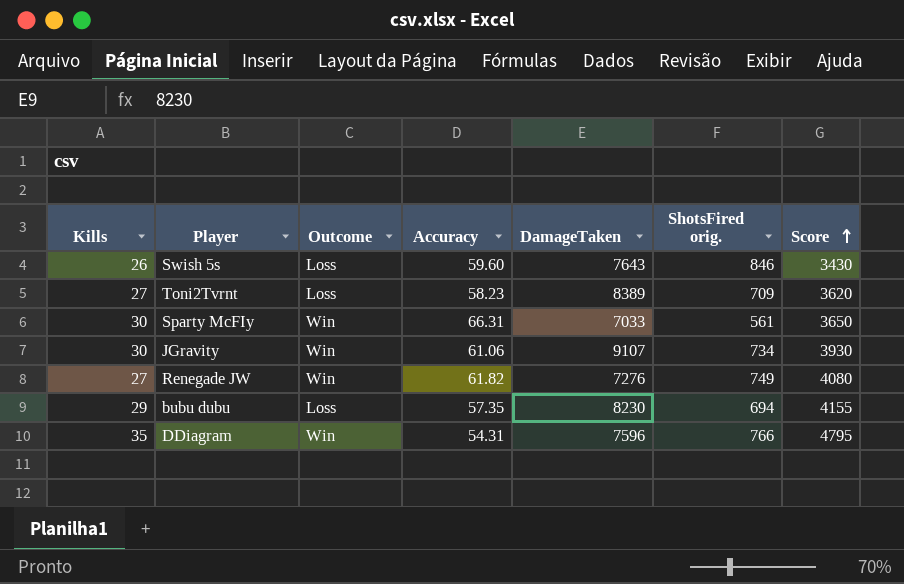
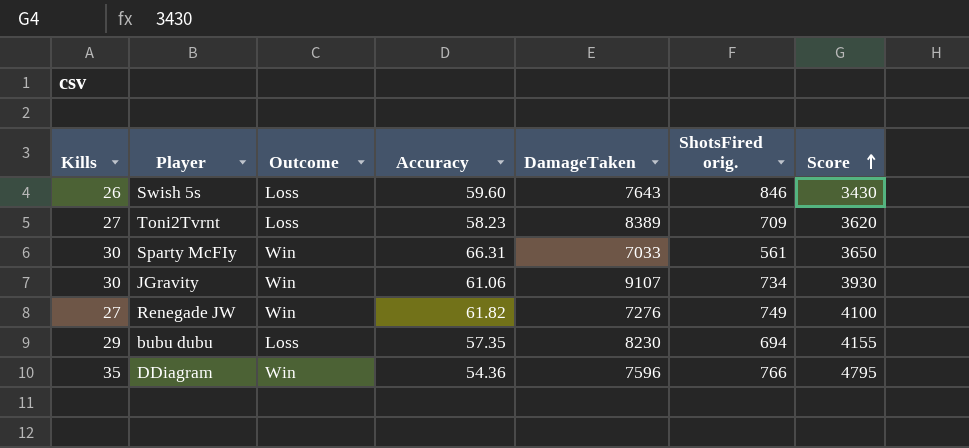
Renegade JW | Score: 4080 -> 4100
DDiagram | Accuracy: 54.31 -> 54.36

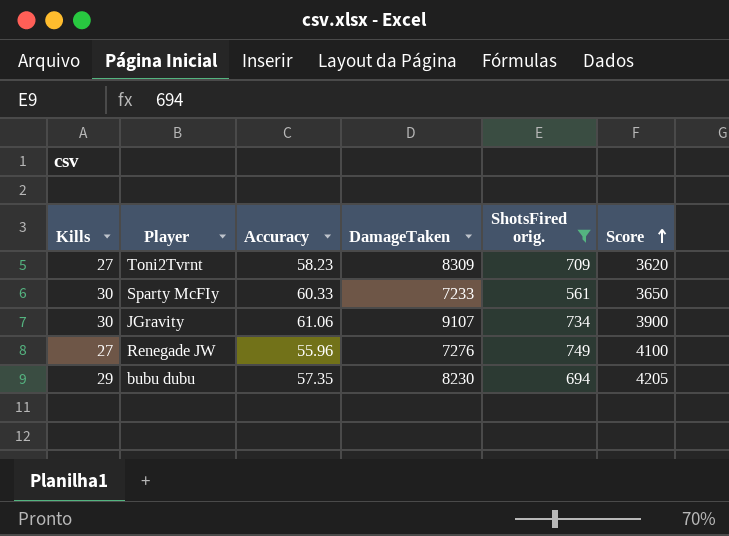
filter: none -> ShotsFired orig. <= 749
column Outcome | position: 3 -> none
Toni2Tvrnt | DamageTaken: 8389 -> 8309
Sparty McFIy | Accuracy: 66.31 -> 60.33
Sparty McFIy | DamageTaken: 7033 -> 7233
JGravity | Score: 3930 -> 3900
Renegade JW | Accuracy: 61.82 -> 55.96
bubu dubu | Score: 4155 -> 4205

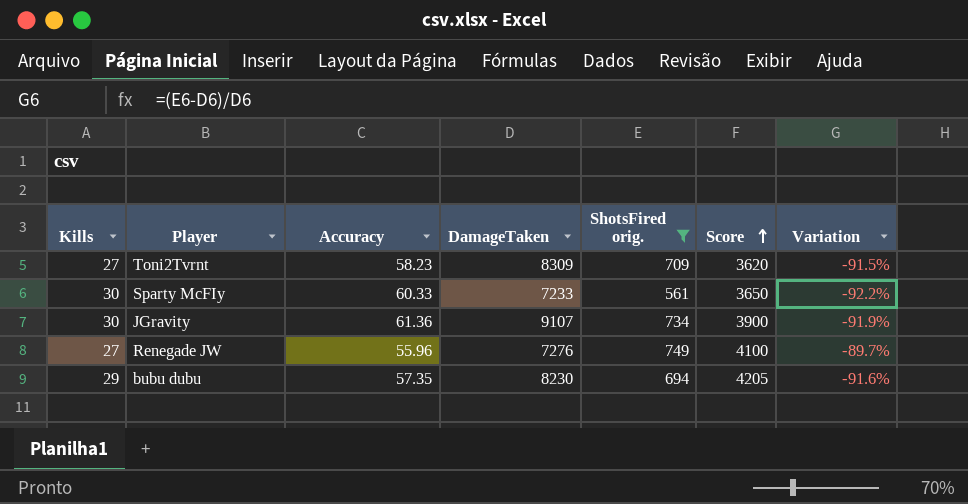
column Variation | formula: none -> ([ShotsFired orig.] - [DamageTaken]) / [DamageTaken]
JGravity | Accuracy: 61.06 -> 61.36

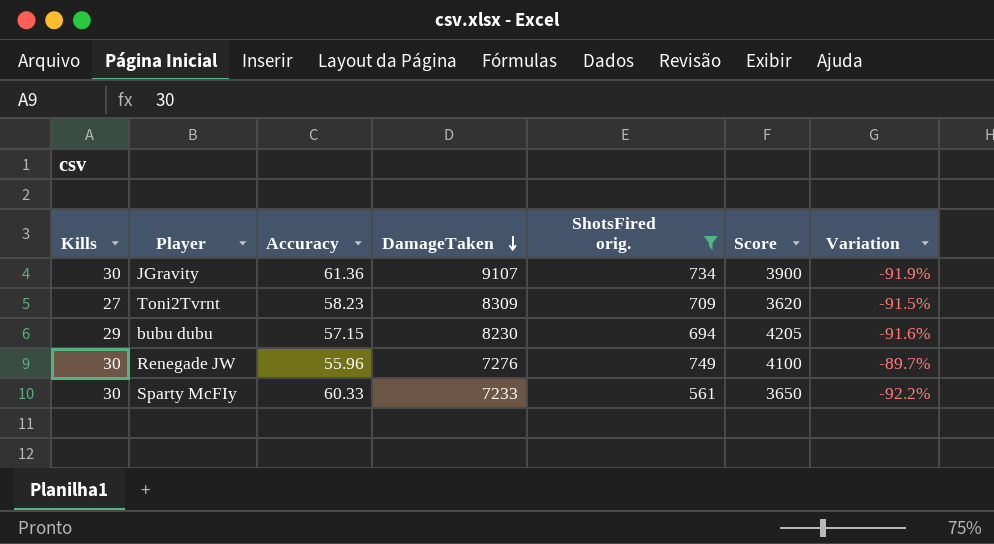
row order: Score ascending -> DamageTaken descending
bubu dubu | Accuracy: 57.35 -> 57.15
Renegade JW | Kills: 27 -> 30

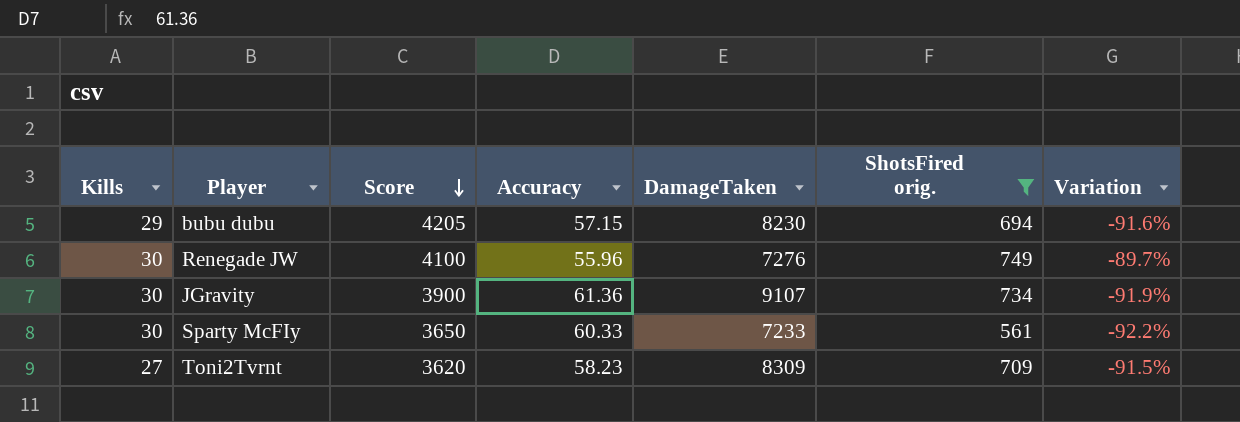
row order: DamageTaken descending -> Score descending
column Score | position: 6 -> 3

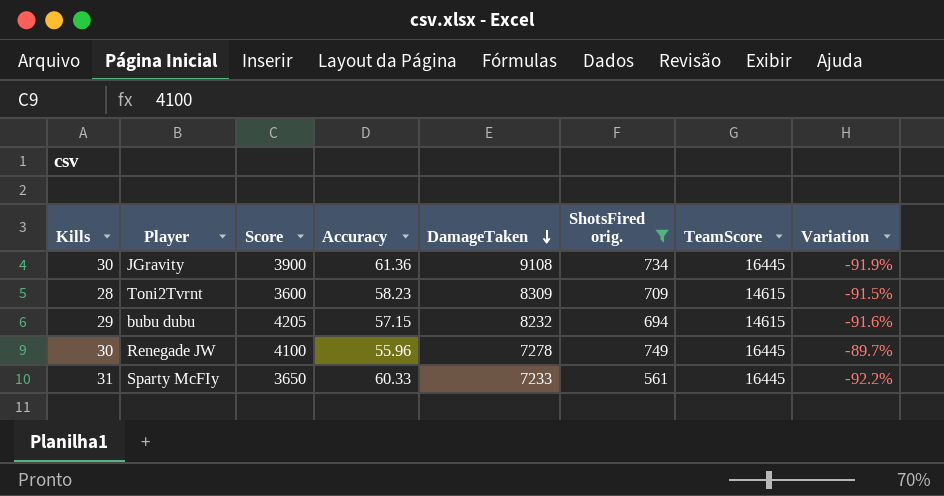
row order: Score descending -> DamageTaken descending
column TeamScore | position: none -> 7
JGravity | DamageTaken: 9107 -> 9108
Toni2Tvrnt | Kills: 27 -> 28
Toni2Tvrnt | Score: 3620 -> 3600
bubu dubu | DamageTaken: 8230 -> 8232
Renegade JW | DamageTaken: 7276 -> 7278
Sparty McFIy | Kills: 30 -> 31

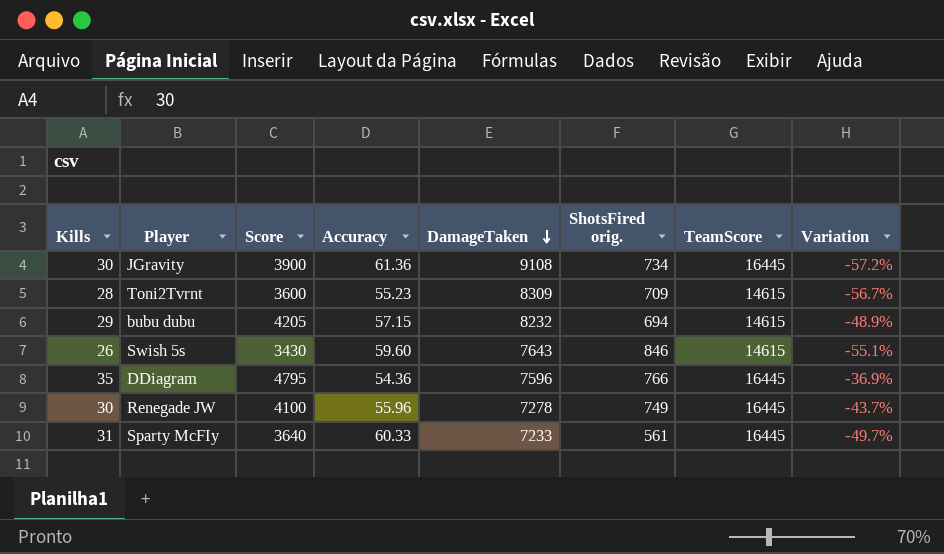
filter: ShotsFired orig. <= 749 -> none
column Variation | formula: ([ShotsFired orig.] - [DamageTaken]) / [DamageTaken] -> ([Score] - [DamageTaken]) / [DamageTaken]
Toni2Tvrnt | Accuracy: 58.23 -> 55.23
Sparty McFIy | Score: 3650 -> 3640

